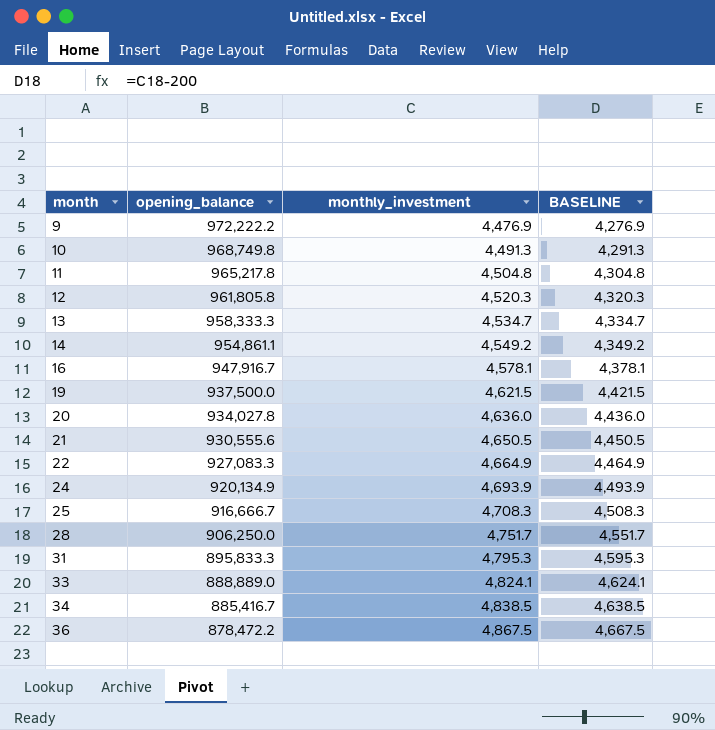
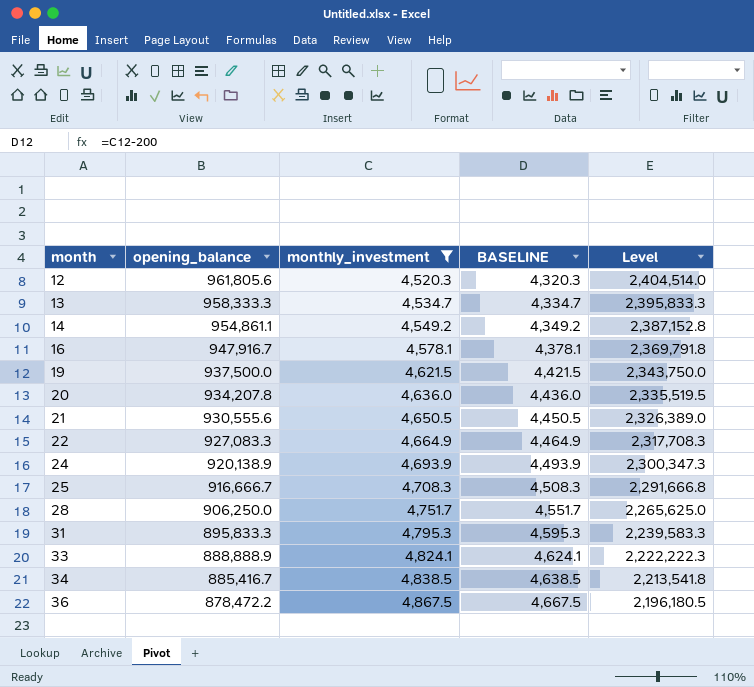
filter: none -> monthly_investment >= 4,520.3
column Level | formula: none -> [opening_balance] * 2.5
12 | opening_balance: 961,805.8 -> 961,805.6
20 | opening_balance: 934,027.8 -> 934,207.8
24 | opening_balance: 920,134.9 -> 920,138.9
33 | opening_balance: 888,889.0 -> 888,888.9

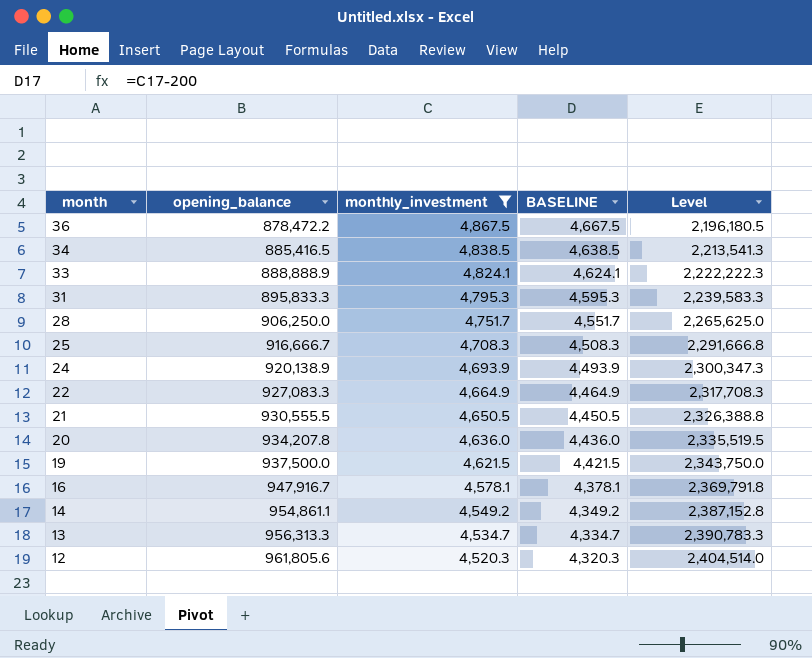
row order: month ascending -> month descending
34 | opening_balance: 885,416.7 -> 885,416.5
34 | Level: 2,213,541.8 -> 2,213,541.3
21 | opening_balance: 930,555.6 -> 930,555.5
21 | Level: 2,326,389.0 -> 2,326,388.8
13 | opening_balance: 958,333.3 -> 956,313.3
13 | Level: 2,395,833.3 -> 2,390,783.3

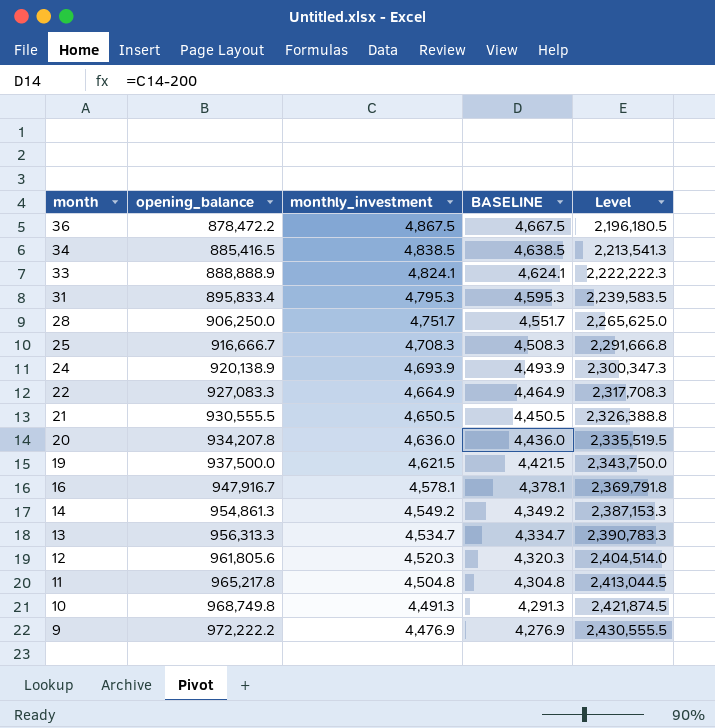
filter: monthly_investment >= 4,520.3 -> none
31 | opening_balance: 895,833.3 -> 895,833.4
31 | Level: 2,239,583.3 -> 2,239,583.5
14 | opening_balance: 954,861.1 -> 954,861.3
14 | Level: 2,387,152.8 -> 2,387,153.3

